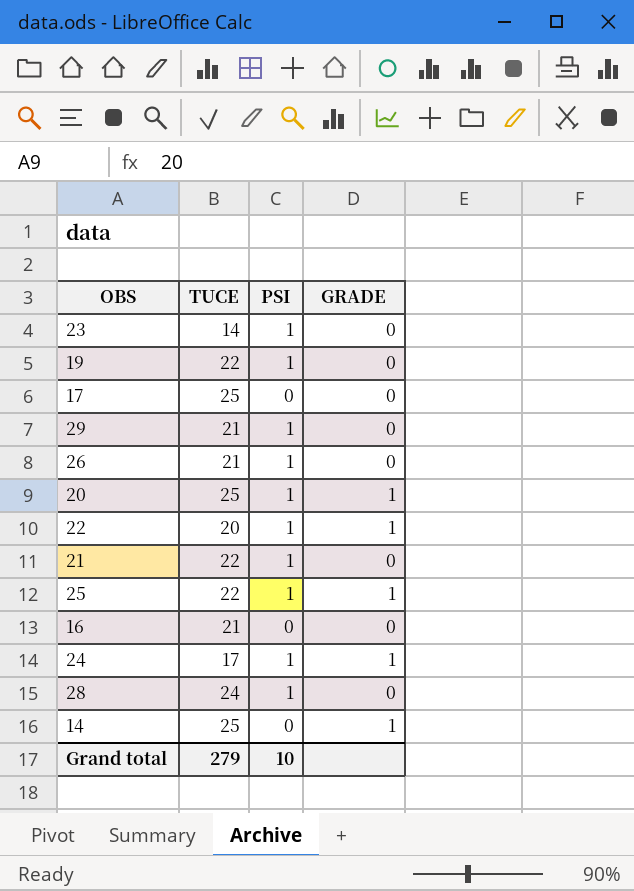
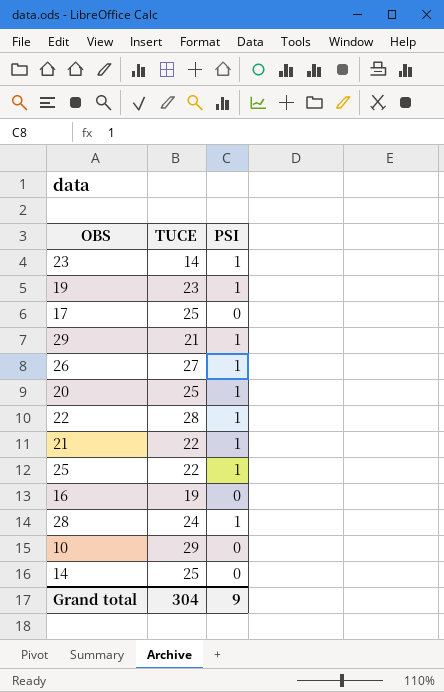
column GRADE | position: 4 -> none
row 24: 17 | 1 | 1 -> none
19 | TUCE: 22 -> 23
26 | TUCE: 21 -> 27
22 | TUCE: 20 -> 28
16 | TUCE: 21 -> 19
row 10: none -> 29 | 0
Grand total | TUCE: 279 -> 304
Grand total | PSI: 10 -> 9

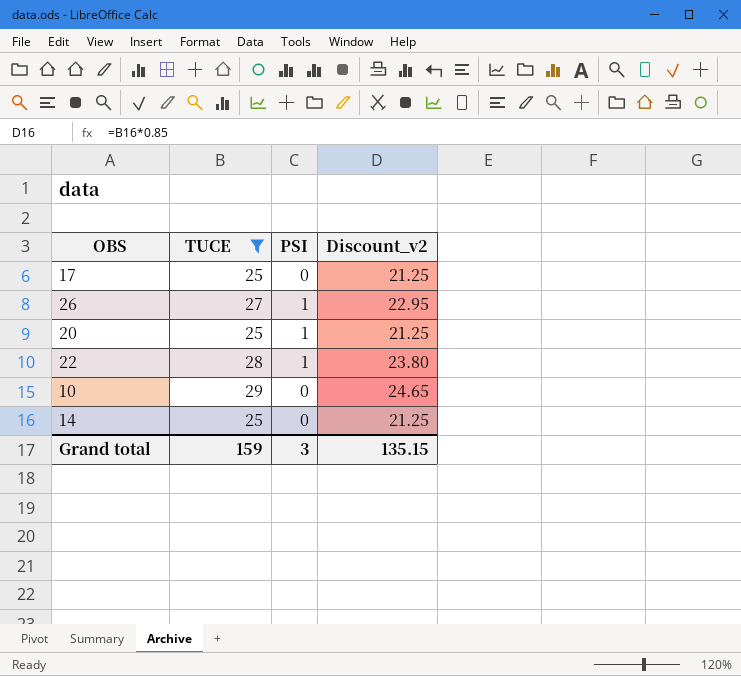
filter: none -> TUCE >= 25
column Discount_v2 | formula: none -> [TUCE] * 0.85
Grand total | TUCE: 304 -> 159
Grand total | PSI: 9 -> 3

